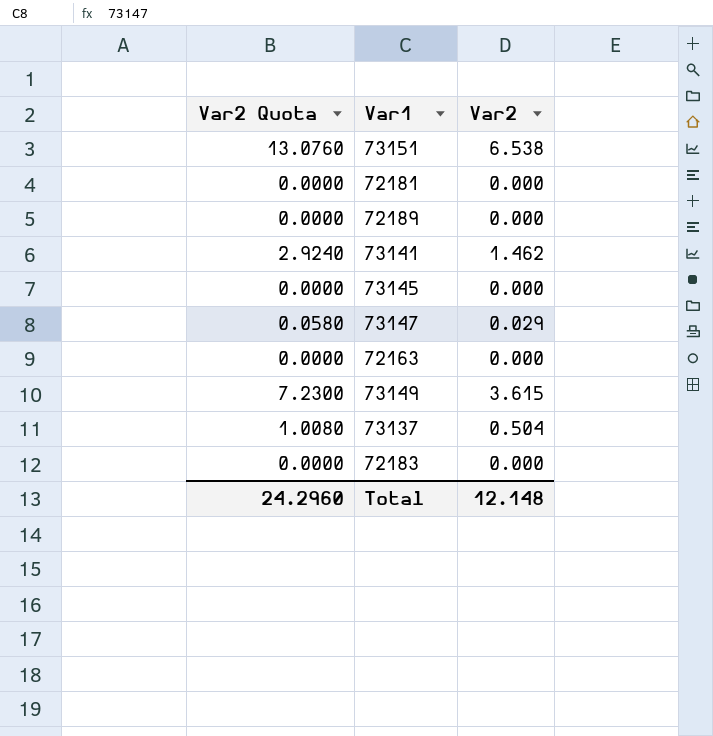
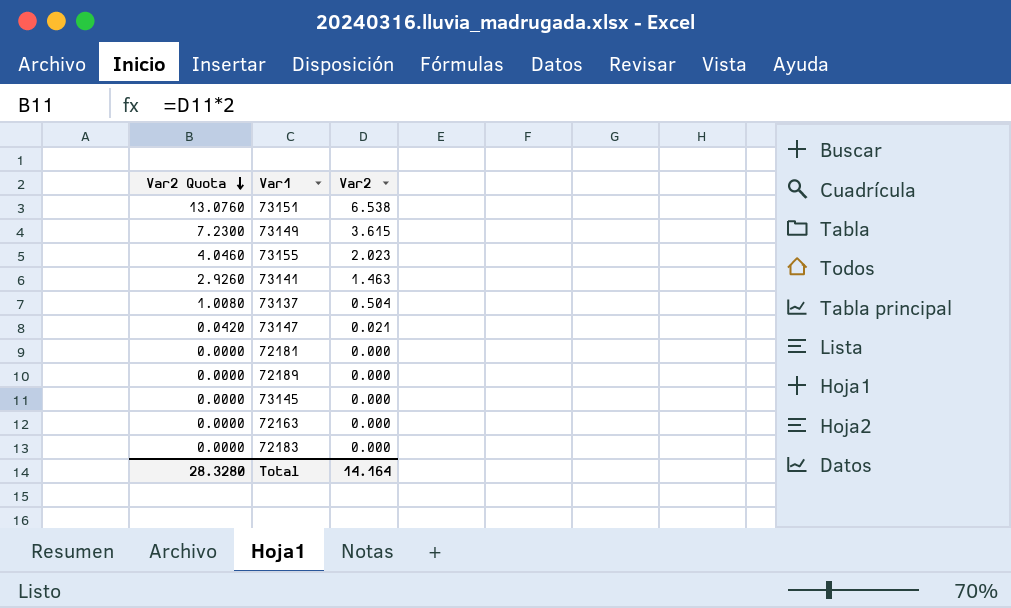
row order: none -> Var2 Quota descending
row 73155: none -> 4.0460 | 2.023
73141 | Var2 Quota: 2.9240 -> 2.9260
73141 | Var2: 1.462 -> 1.463
73147 | Var2 Quota: 0.0580 -> 0.0420
73147 | Var2: 0.029 -> 0.021
Total | Var2 Quota: 24.2960 -> 28.3280
Total | Var2: 12.148 -> 14.164

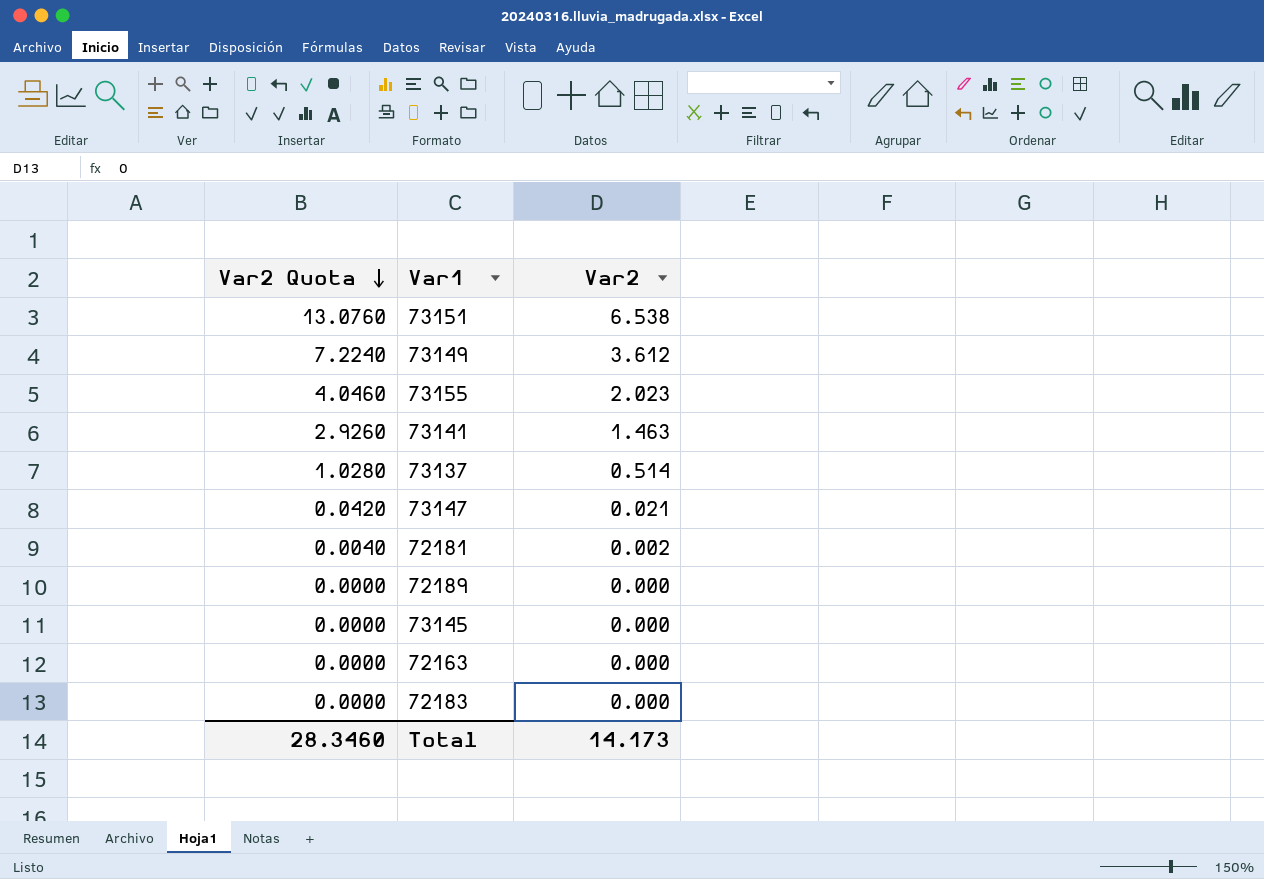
73149 | Var2 Quota: 7.2300 -> 7.2240
73149 | Var2: 3.615 -> 3.612
73137 | Var2 Quota: 1.0080 -> 1.0280
73137 | Var2: 0.504 -> 0.514
72181 | Var2 Quota: 0.0000 -> 0.0040
72181 | Var2: 0.000 -> 0.002
Total | Var2 Quota: 28.3280 -> 28.3460
Total | Var2: 14.164 -> 14.173

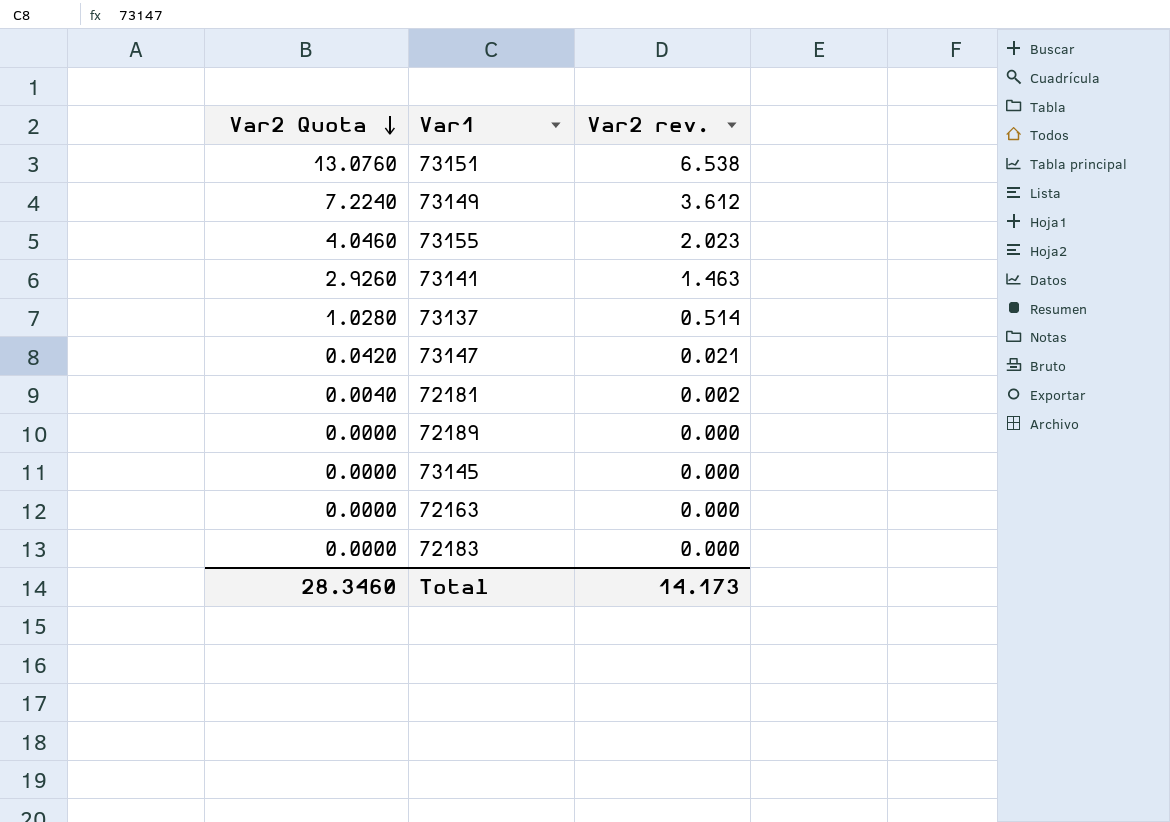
column name: Var2 -> Var2 rev.

